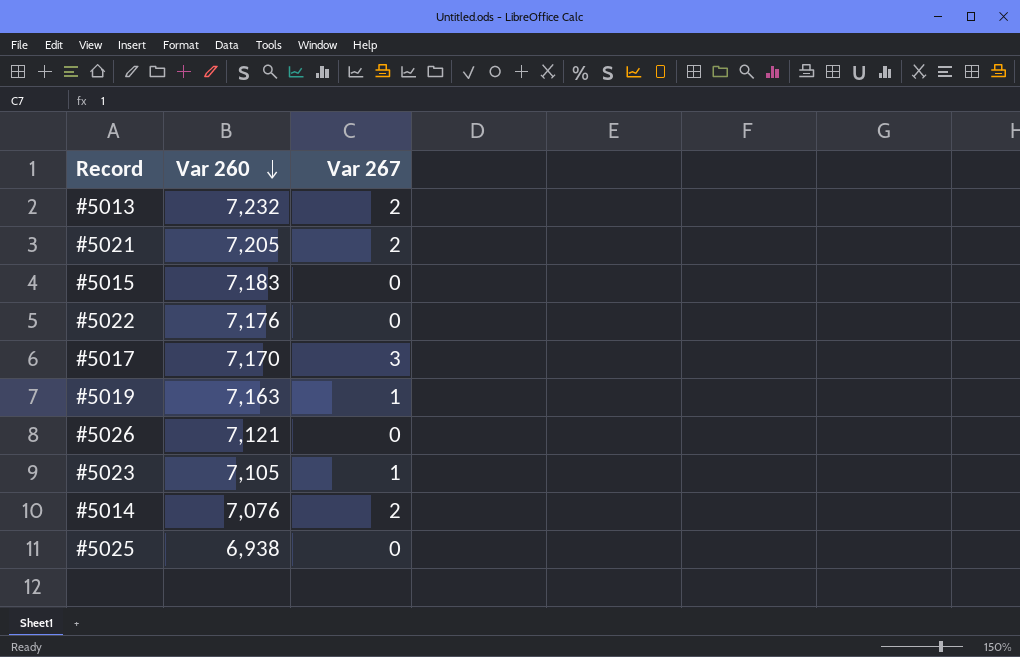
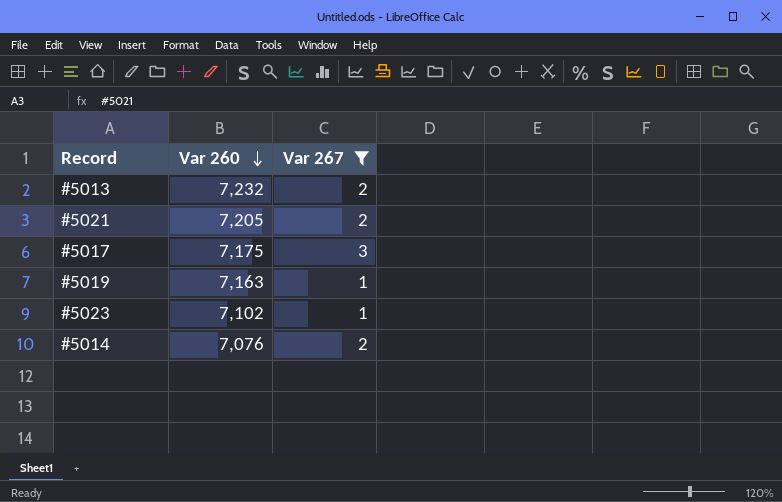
filter: none -> Var 267 != 0
#5017 | Var 260: 7,170 -> 7,175
#5023 | Var 260: 7,105 -> 7,102

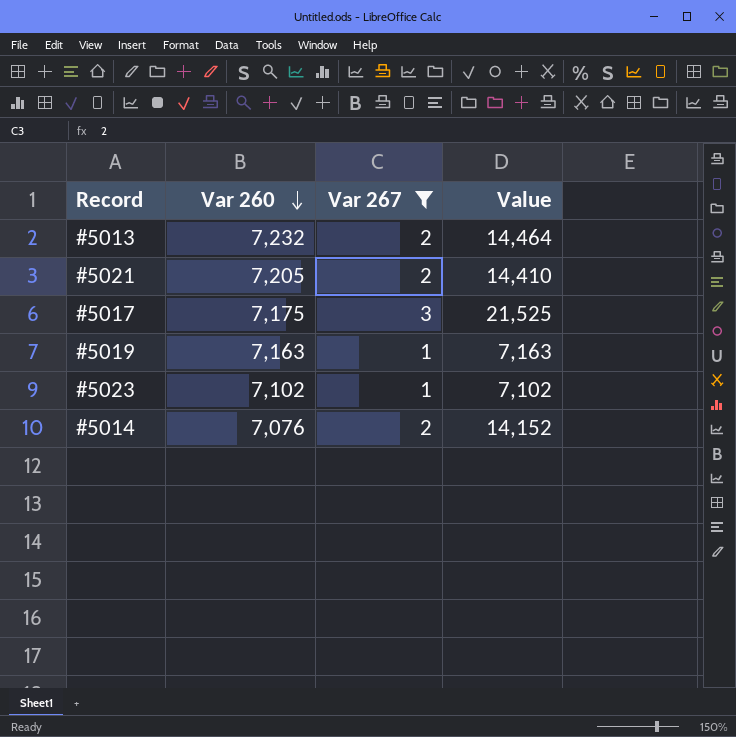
column Value | formula: none -> [Var 260] * [Var 267]

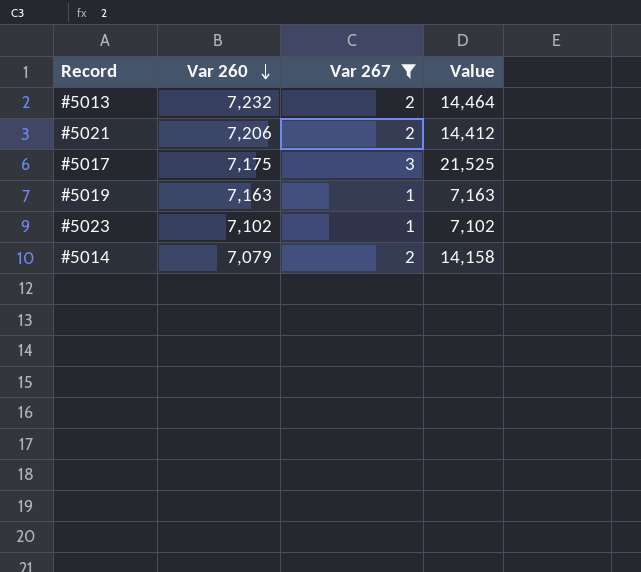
#5021 | Var 260: 7,205 -> 7,206
#5021 | Value: 14,410 -> 14,412
#5014 | Var 260: 7,076 -> 7,079
#5014 | Value: 14,152 -> 14,158

